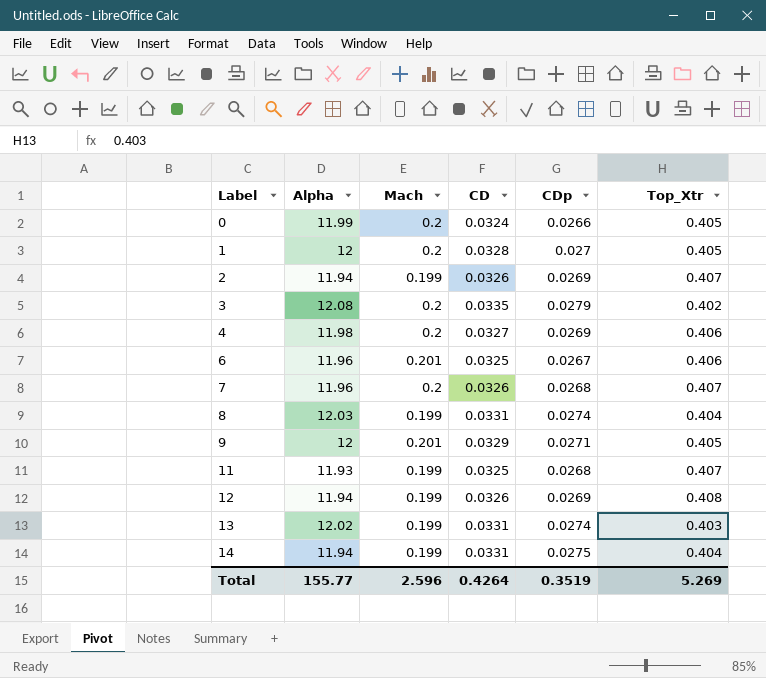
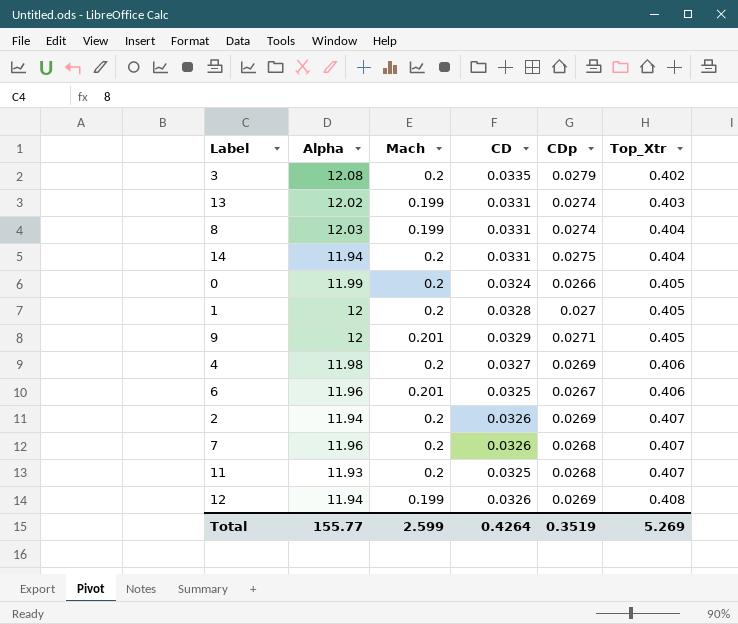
row order: Label ascending -> Top_Xtr ascending
14 | Mach: 0.199 -> 0.2
2 | Mach: 0.199 -> 0.2
11 | Mach: 0.199 -> 0.2
Total | Mach: 2.596 -> 2.599

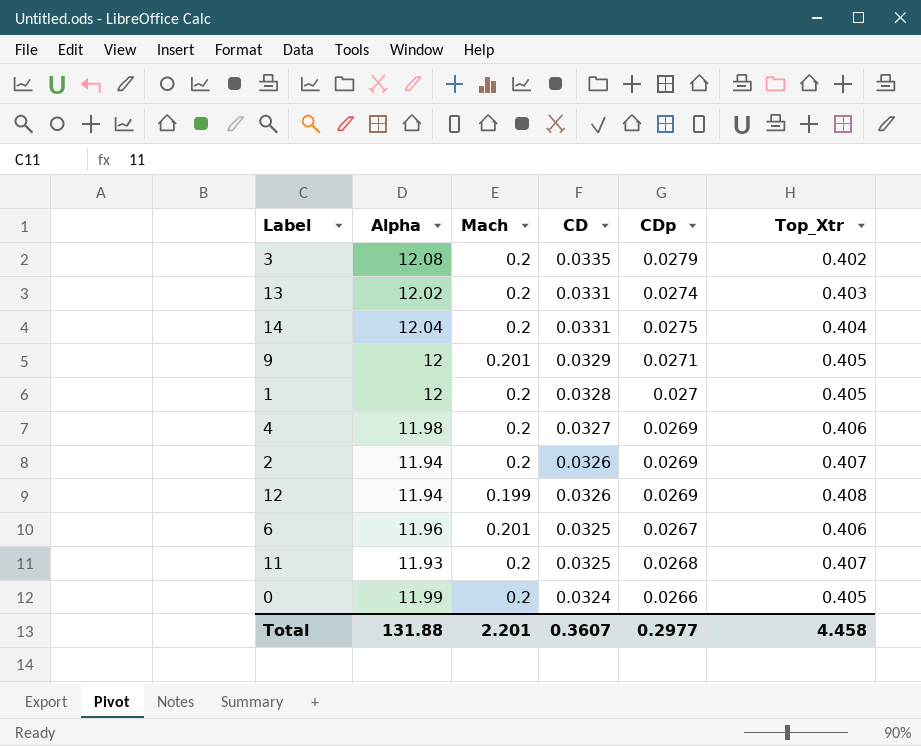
row order: Top_Xtr ascending -> CD descending
row 8: 12.03 | 0.199 | 0.0331 | 0.0274 | 0.404 -> none
row 7: 11.96 | 0.2 | 0.0326 | 0.0268 | 0.407 -> none
13 | Mach: 0.199 -> 0.2
14 | Alpha: 11.94 -> 12.04
Total | Alpha: 155.77 -> 131.88
Total | Mach: 2.599 -> 2.201
Total | CD: 0.4264 -> 0.3607
Total | CDp: 0.3519 -> 0.2977
Total | Top_Xtr: 5.269 -> 4.458

